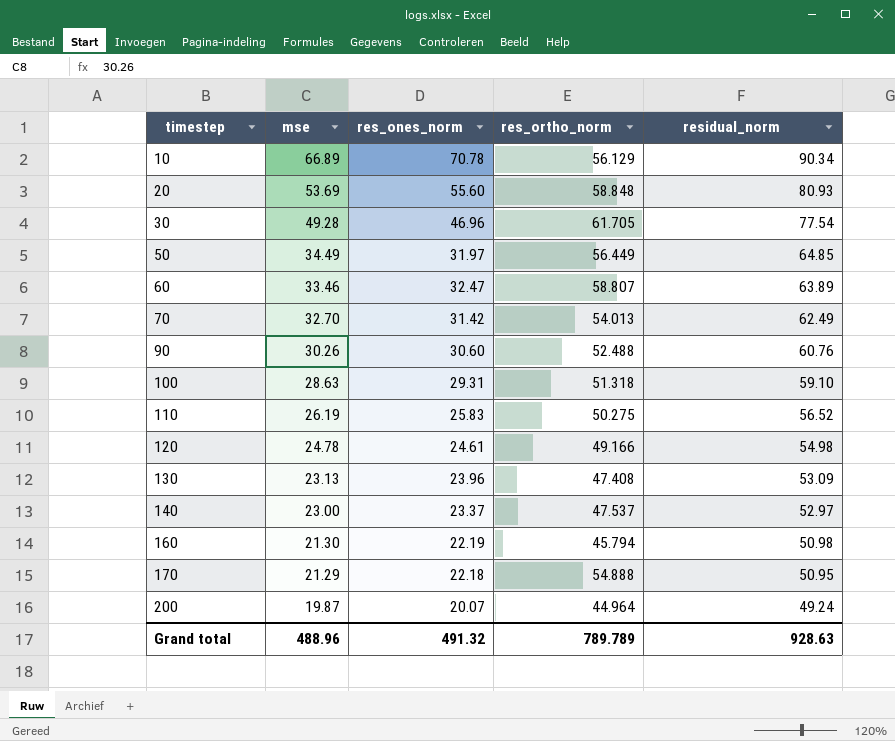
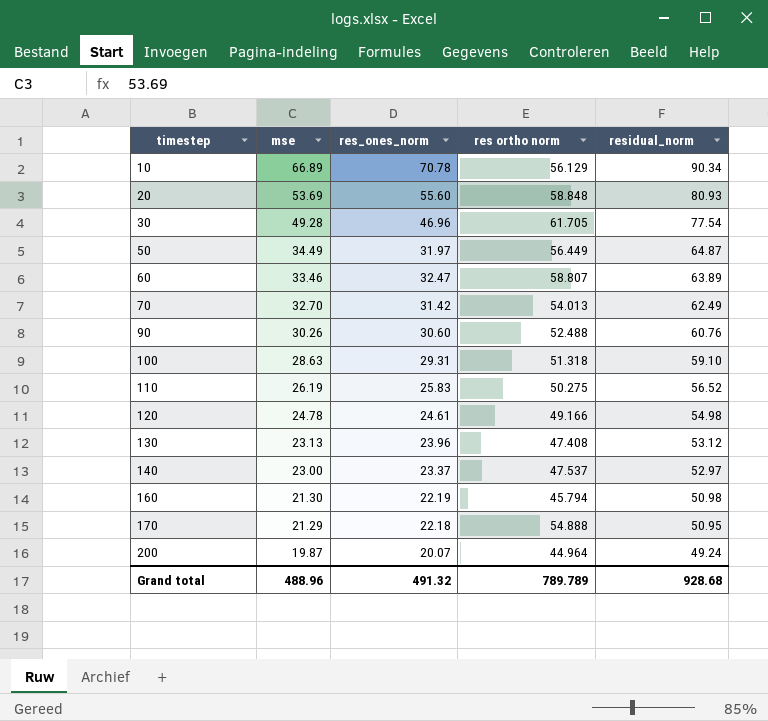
column name: res_ortho_norm -> res ortho norm
50 | residual_norm: 64.85 -> 64.87
130 | residual_norm: 53.09 -> 53.12
Grand total | residual_norm: 928.63 -> 928.68

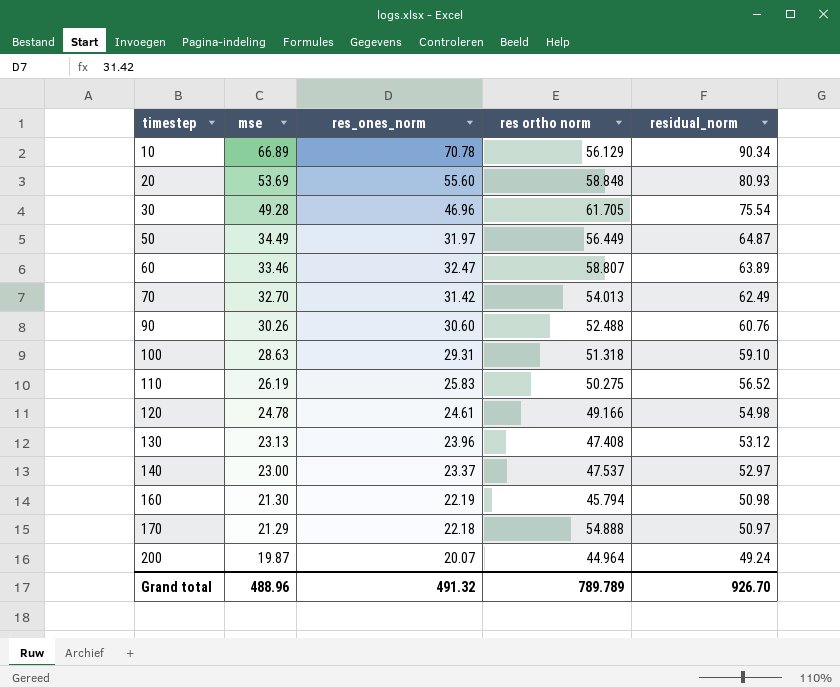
30 | residual_norm: 77.54 -> 75.54
170 | residual_norm: 50.95 -> 50.97
Grand total | residual_norm: 928.68 -> 926.70

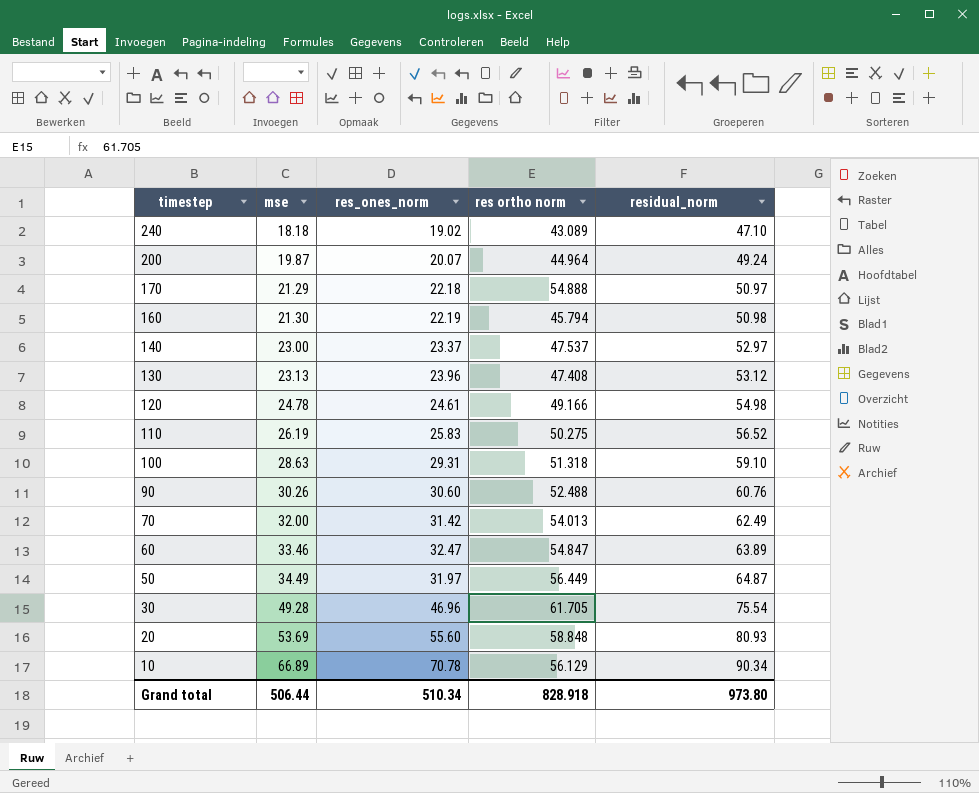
row order: timestep ascending -> timestep descending
row 240: none -> 18.18 | 19.02 | 43.089 | 47.10
70 | mse: 32.70 -> 32.00
60 | res ortho norm: 58.807 -> 54.847
Grand total | mse: 488.96 -> 506.44
Grand total | res_ones_norm: 491.32 -> 510.34
Grand total | res ortho norm: 789.789 -> 828.918
Grand total | residual_norm: 926.70 -> 973.80

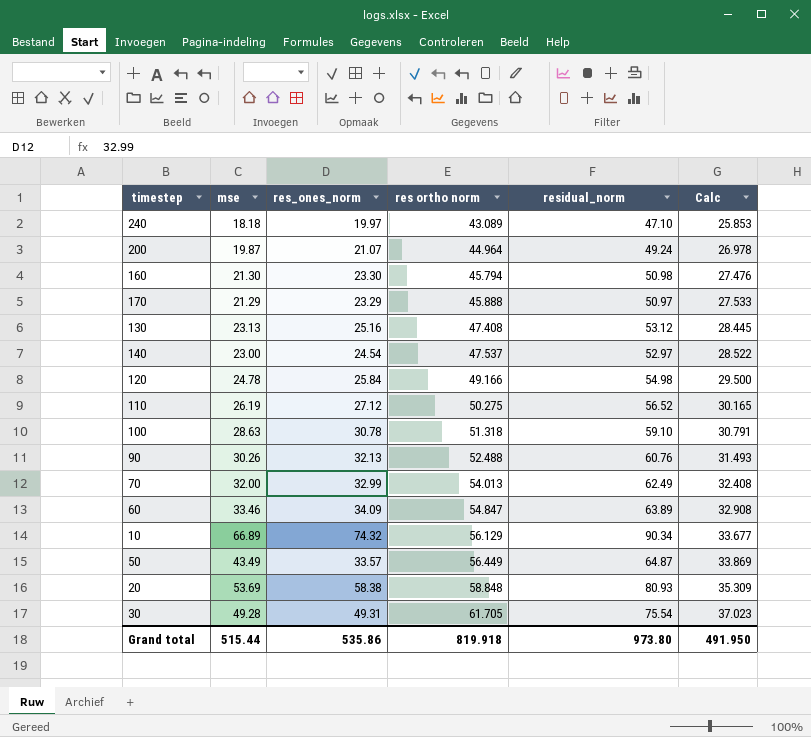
row order: timestep descending -> res ortho norm ascending
column Calc | formula: none -> [res ortho norm] * 0.6
240 | res_ones_norm: 19.02 -> 19.97
200 | res_ones_norm: 20.07 -> 21.07
160 | res_ones_norm: 22.19 -> 23.30
170 | res_ones_norm: 22.18 -> 23.29
170 | res ortho norm: 54.888 -> 45.888
130 | res_ones_norm: 23.96 -> 25.16
140 | res_ones_norm: 23.37 -> 24.54
120 | res_ones_norm: 24.61 -> 25.84
110 | res_ones_norm: 25.83 -> 27.12
100 | res_ones_norm: 29.31 -> 30.78
90 | res_ones_norm: 30.60 -> 32.13
70 | res_ones_norm: 31.42 -> 32.99
60 | res_ones_norm: 32.47 -> 34.09
10 | res_ones_norm: 70.78 -> 74.32
50 | mse: 34.49 -> 43.49
50 | res_ones_norm: 31.97 -> 33.57
20 | res_ones_norm: 55.60 -> 58.38
30 | res_ones_norm: 46.96 -> 49.31
Grand total | mse: 506.44 -> 515.44
Grand total | res_ones_norm: 510.34 -> 535.86
Grand total | res ortho norm: 828.918 -> 819.918

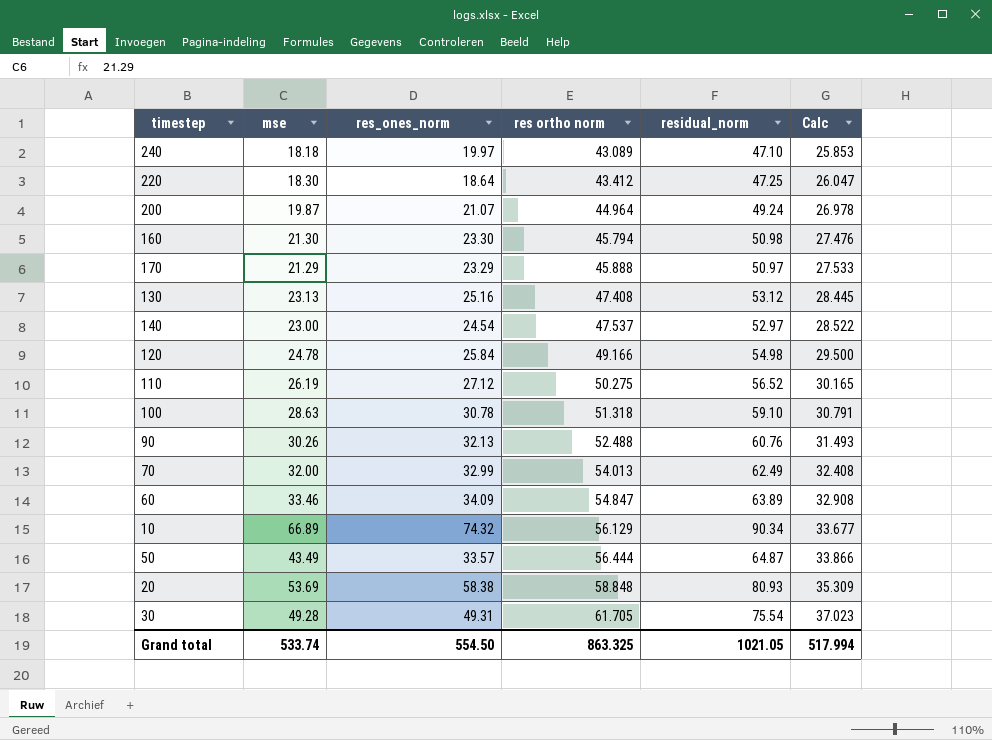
row 220: none -> 18.30 | 18.64 | 43.412 | 47.25 | 26.047
50 | res ortho norm: 56.449 -> 56.444
50 | Calc: 33.869 -> 33.866
Grand total | mse: 515.44 -> 533.74
Grand total | res_ones_norm: 535.86 -> 554.50
Grand total | res ortho norm: 819.918 -> 863.325
Grand total | residual_norm: 973.80 -> 1021.05
Grand total | Calc: 491.950 -> 517.994

